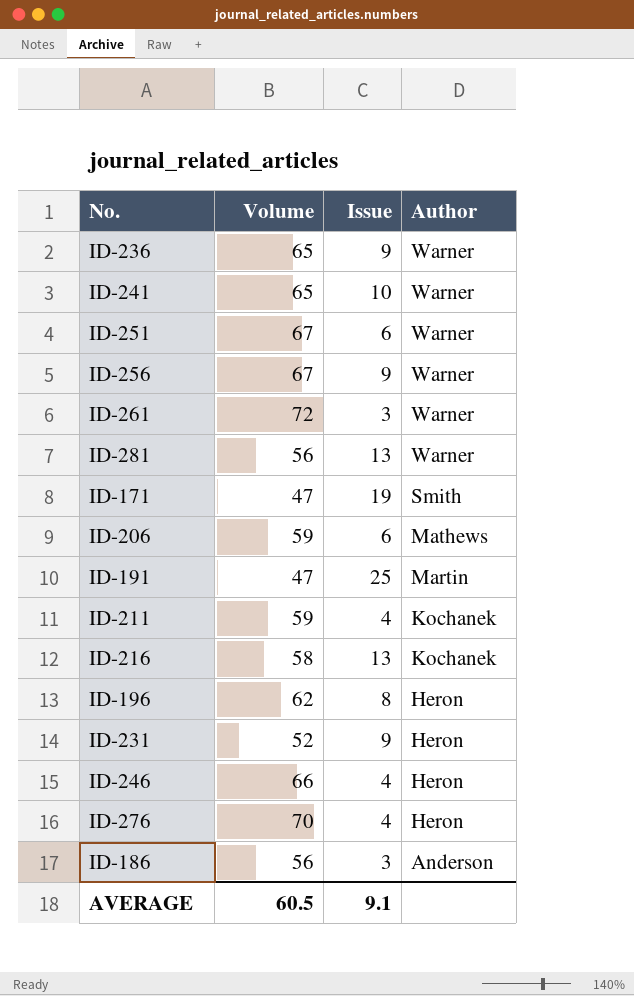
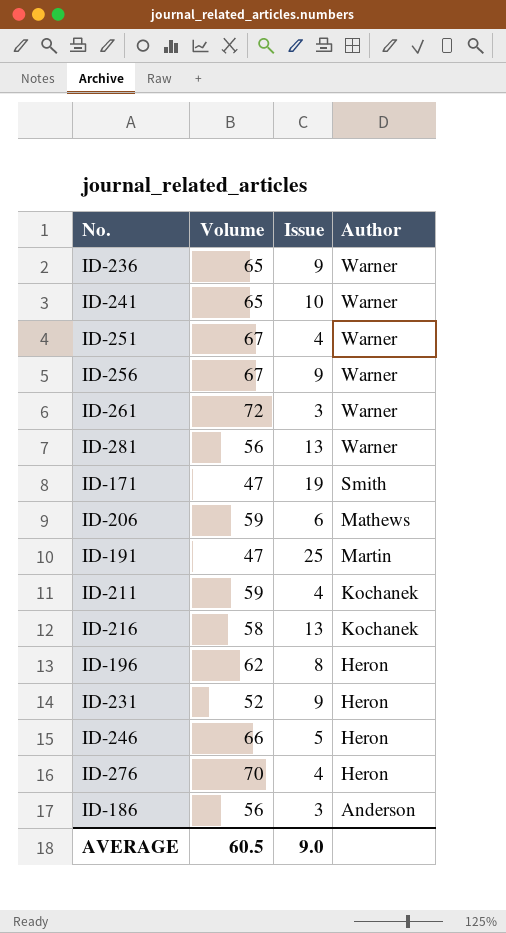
ID-251 | Issue: 6 -> 4
ID-246 | Issue: 4 -> 5
AVERAGE | Issue: 9.1 -> 9.0

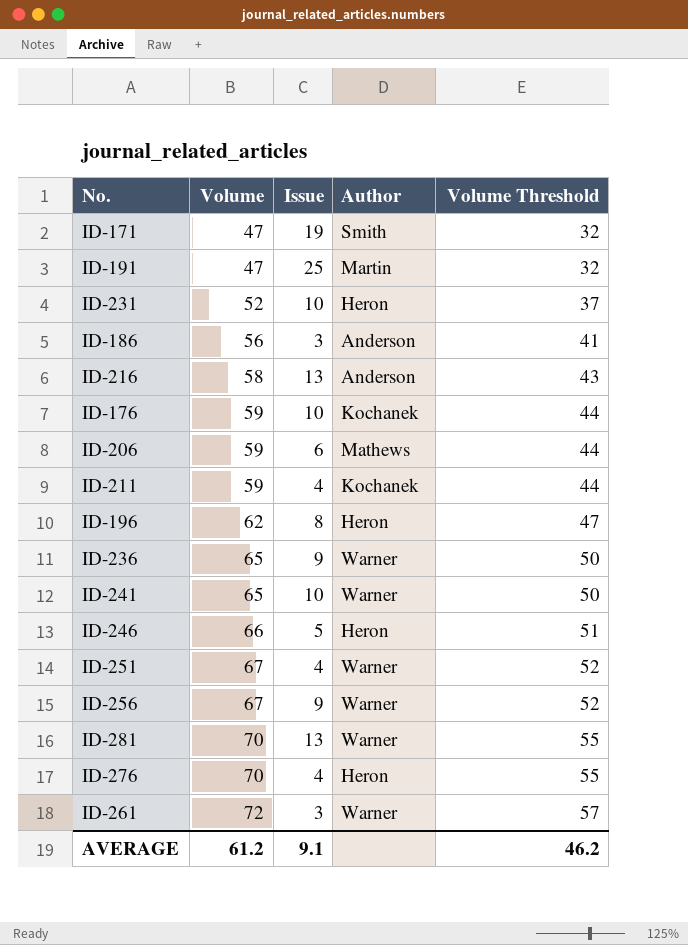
row order: Author descending -> Volume ascending
column Volume Threshold | formula: none -> [Volume] - 15
ID-231 | Issue: 9 -> 10
ID-216 | Author: Kochanek -> Anderson
row ID-176: none -> 59 | 10 | Kochanek | 44
ID-281 | Volume: 56 -> 70
AVERAGE | Volume: 60.5 -> 61.2
AVERAGE | Issue: 9.0 -> 9.1

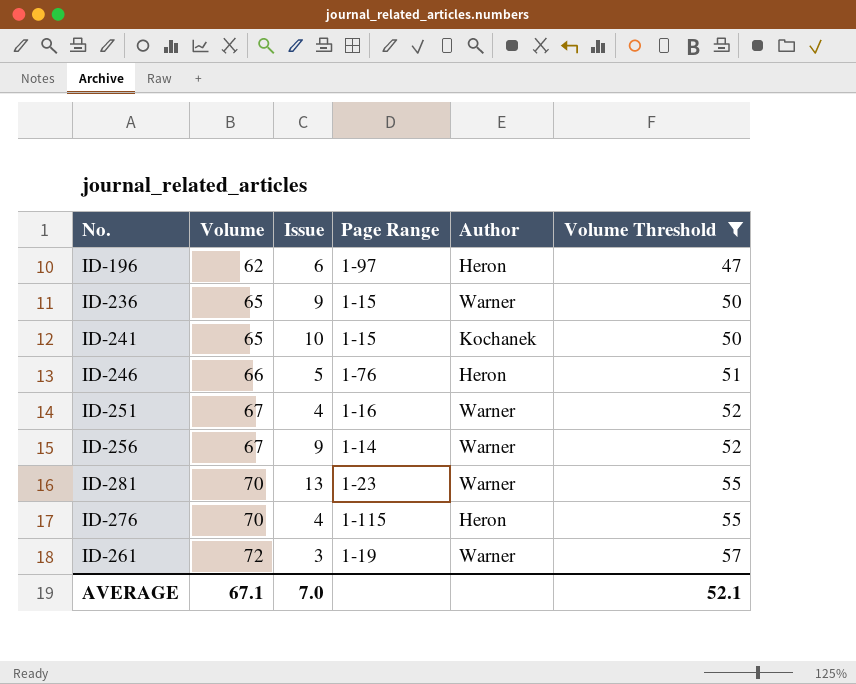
filter: none -> Volume Threshold >= 47
column Page Range | position: none -> 4
ID-196 | Issue: 8 -> 6
ID-241 | Author: Warner -> Kochanek
AVERAGE | Volume: 61.2 -> 67.1
AVERAGE | Issue: 9.1 -> 7.0
AVERAGE | Volume Threshold: 46.2 -> 52.1

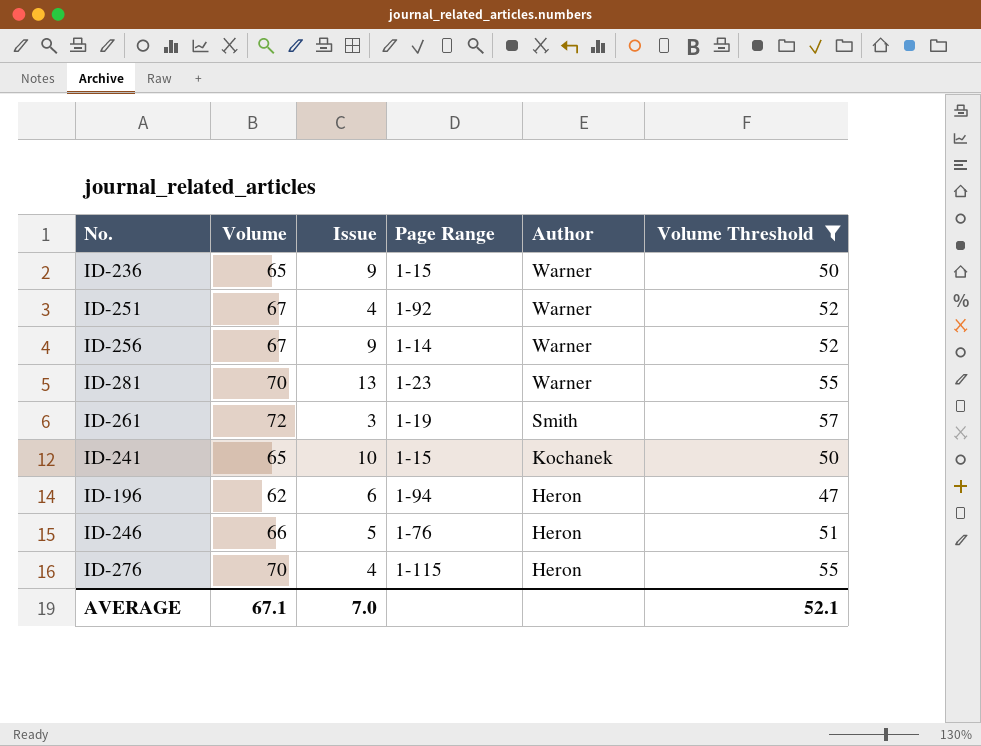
row order: Volume ascending -> Author descending
ID-251 | Page Range: 1-16 -> 1-92
ID-261 | Author: Warner -> Smith
ID-196 | Page Range: 1-97 -> 1-94

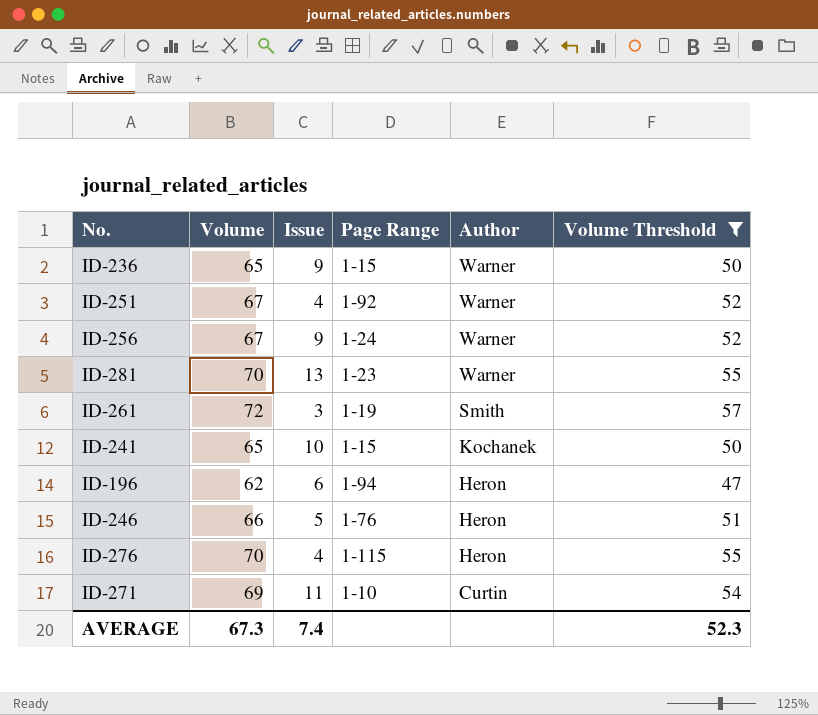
ID-256 | Page Range: 1-14 -> 1-24
row ID-271: none -> 69 | 11 | 1-10 | Curtin | 54
AVERAGE | Volume: 67.1 -> 67.3
AVERAGE | Issue: 7.0 -> 7.4
AVERAGE | Volume Threshold: 52.1 -> 52.3

